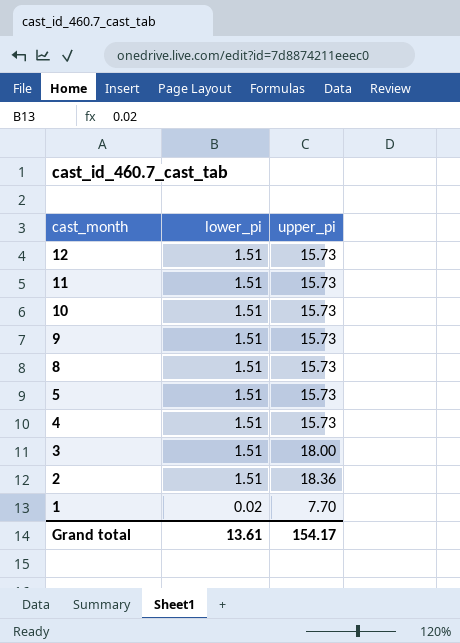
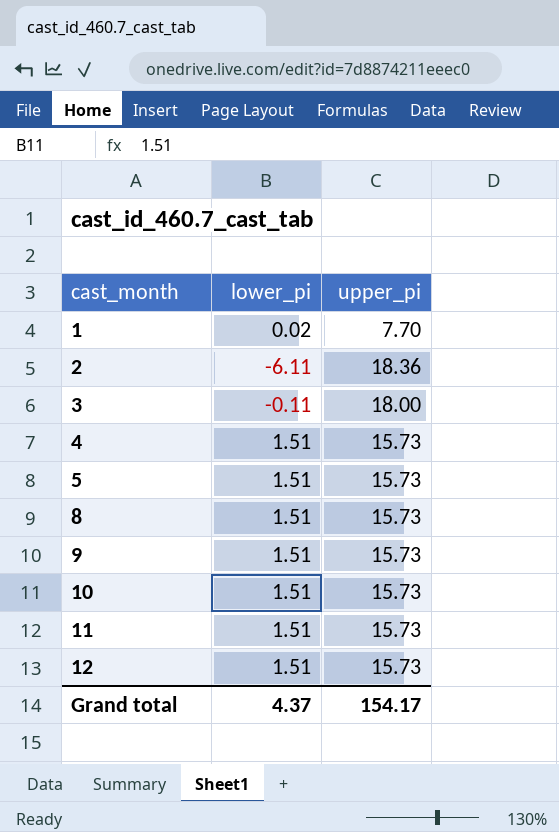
row order: cast_month descending -> cast_month ascending
2 | lower_pi: 1.51 -> -6.11
3 | lower_pi: 1.51 -> -0.11
Grand total | lower_pi: 13.61 -> 4.37

